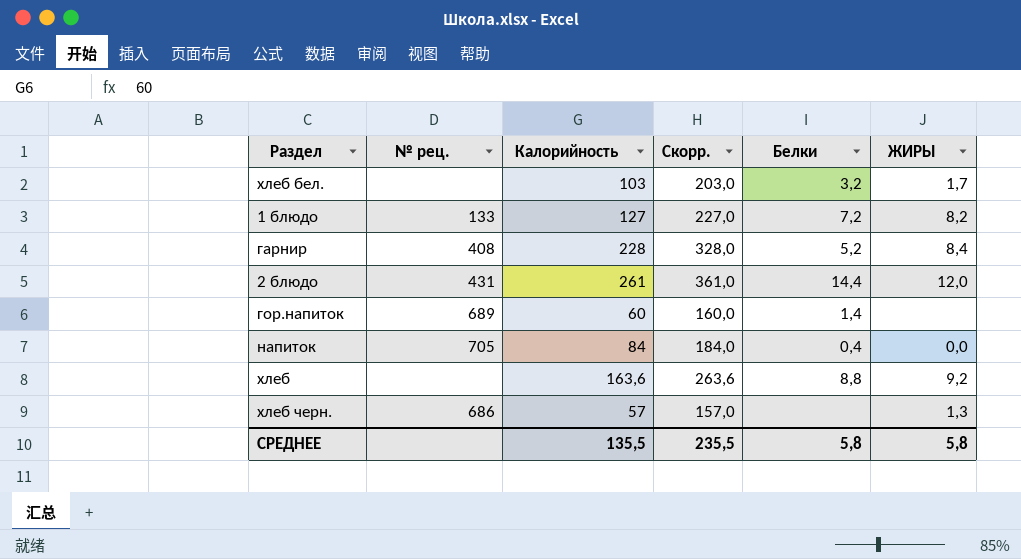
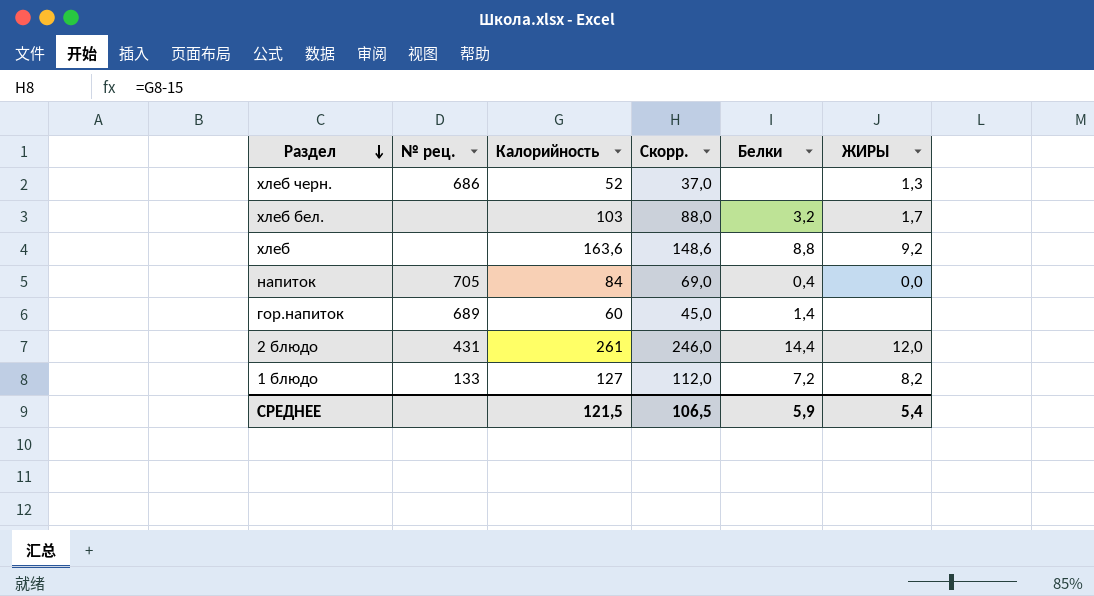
row order: none -> Раздел descending
column Скорр. | formula: [Калорийность] + 100 -> [Калорийность] - 15
row гарнир: 408 | 228 | 328,0 | 5,2 | 8,4 -> none
хлеб черн. | Калорийность: 57 -> 52
СРЕДНЕЕ | Калорийность: 135,5 -> 121,5
СРЕДНЕЕ | Скорр.: 235,5 -> 106,5
СРЕДНЕЕ | Белки: 5,8 -> 5,9
СРЕДНЕЕ | ЖИРЫ: 5,8 -> 5,4

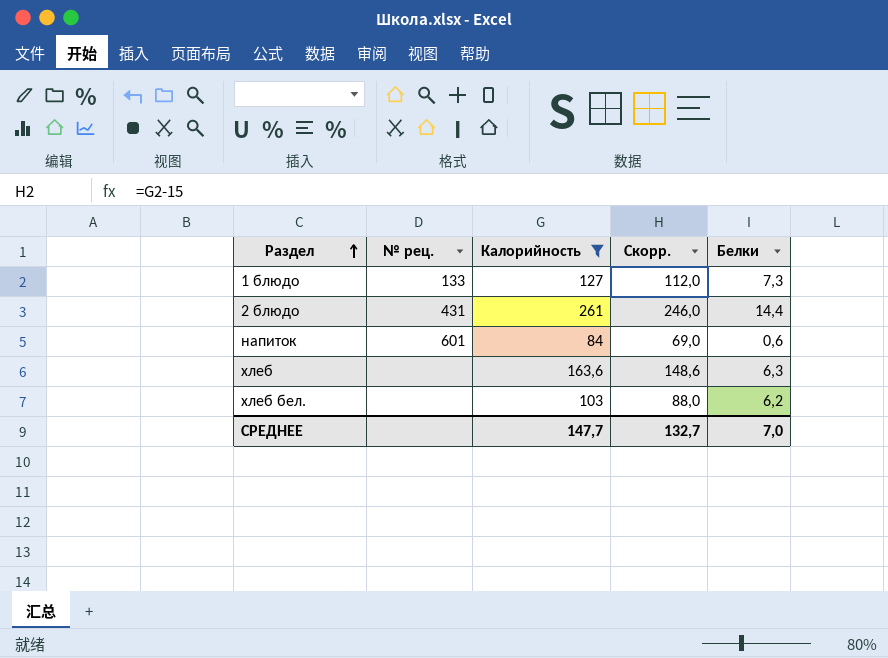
filter: none -> Калорийность >= 84
row order: Раздел descending -> Раздел ascending
column ЖИРЫ | position: 6 -> none
1 блюдо | Белки: 7,2 -> 7,3
напиток | № рец.: 705 -> 601
напиток | Белки: 0,4 -> 0,6
хлеб | Белки: 8,8 -> 6,3
хлеб бел. | Белки: 3,2 -> 6,2
СРЕДНЕЕ | Калорийность: 121,5 -> 147,7
СРЕДНЕЕ | Скорр.: 106,5 -> 132,7
СРЕДНЕЕ | Белки: 5,9 -> 7,0

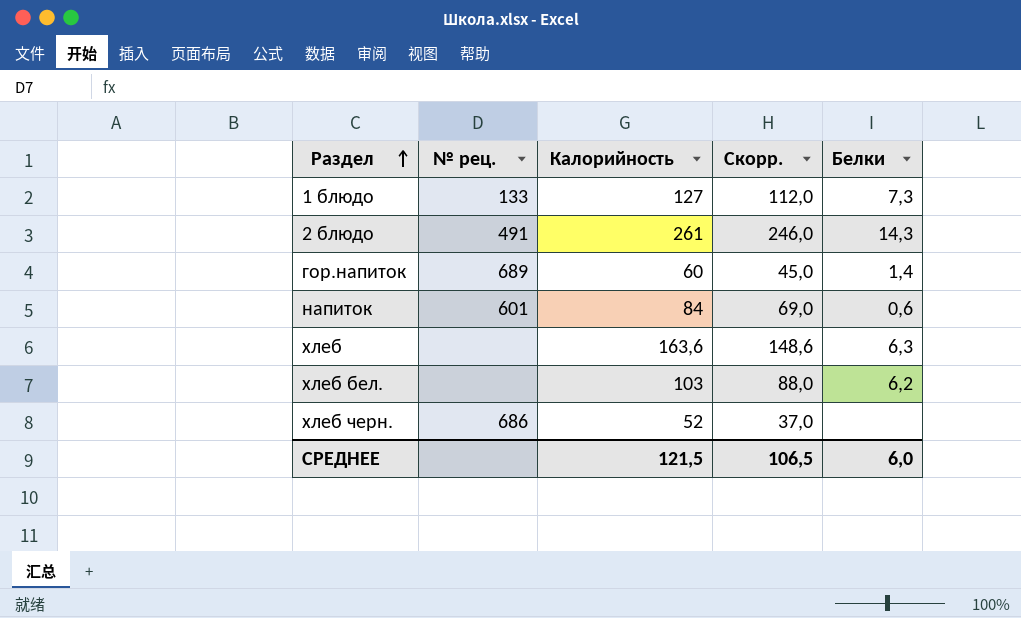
filter: Калорийность >= 84 -> none
2 блюдо | № рец.: 431 -> 491
2 блюдо | Белки: 14,4 -> 14,3
СРЕДНЕЕ | Калорийность: 147,7 -> 121,5
СРЕДНЕЕ | Скорр.: 132,7 -> 106,5
СРЕДНЕЕ | Белки: 7,0 -> 6,0

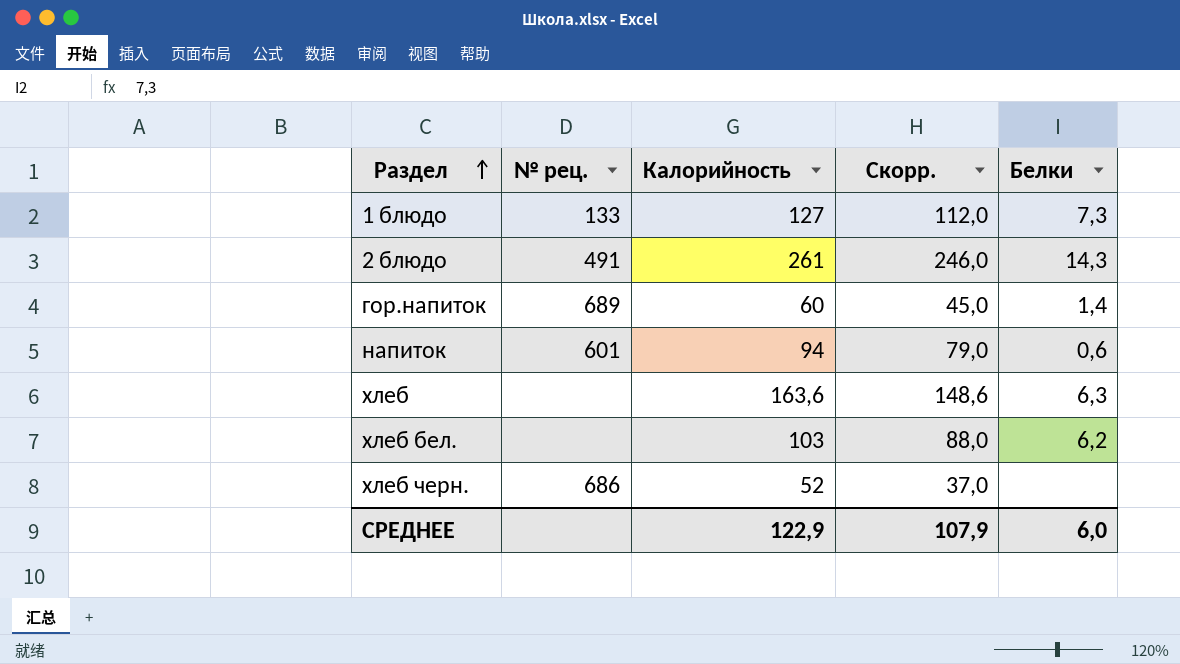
напиток | Калорийность: 84 -> 94
напиток | Скорр.: 69,0 -> 79,0
СРЕДНЕЕ | Калорийность: 121,5 -> 122,9
СРЕДНЕЕ | Скорр.: 106,5 -> 107,9

